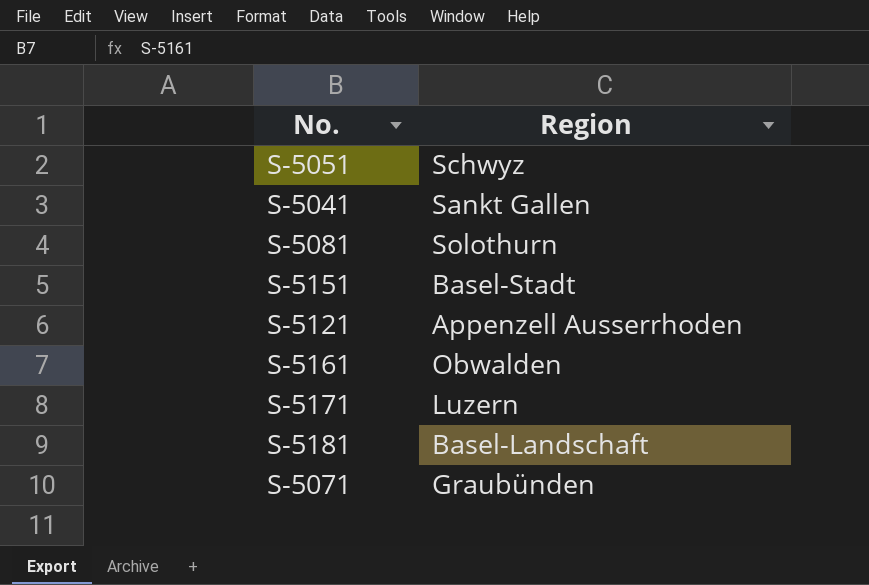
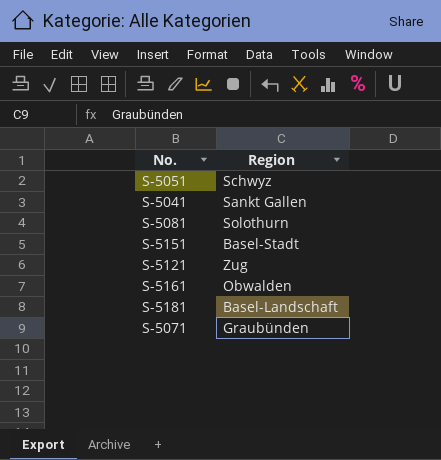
row S-5171: Luzern -> none
S-5121 | Region: Appenzell Ausserrhoden -> Zug

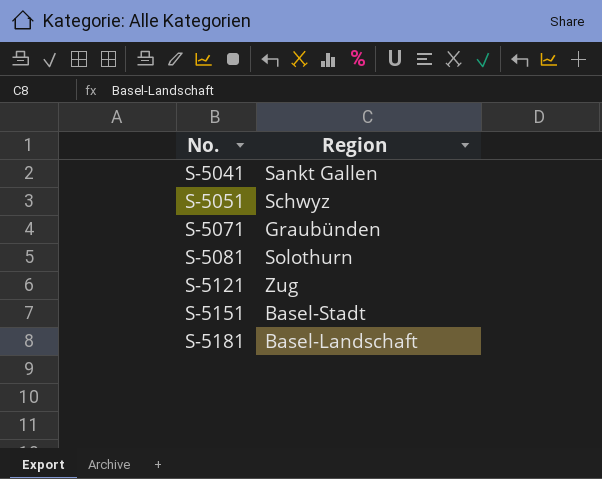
row order: none -> No. ascending
row S-5161: Obwalden -> none

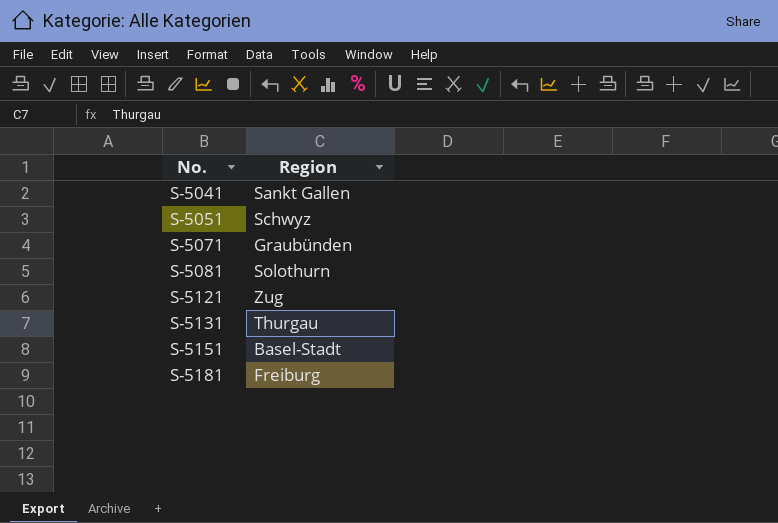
row S-5131: none -> Thurgau
S-5181 | Region: Basel-Landschaft -> Freiburg

